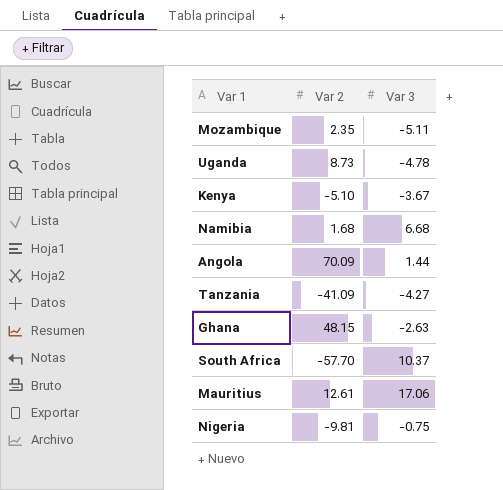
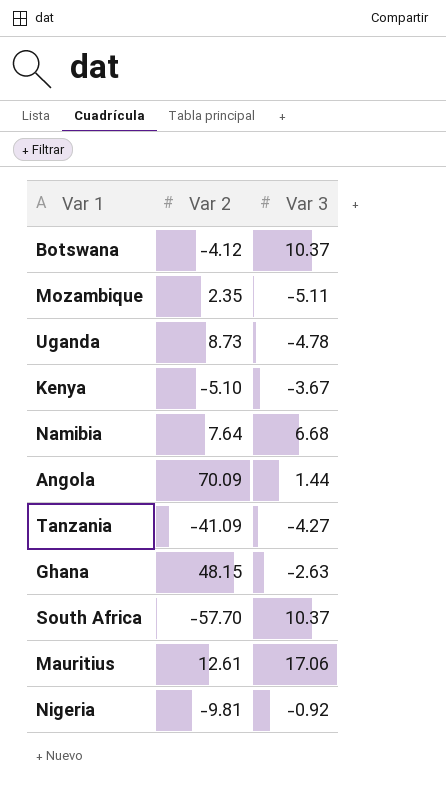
row Botswana: none -> -4.12 | 10.37
Namibia | Var 2: 1.68 -> 7.64
Nigeria | Var 3: -0.75 -> -0.92

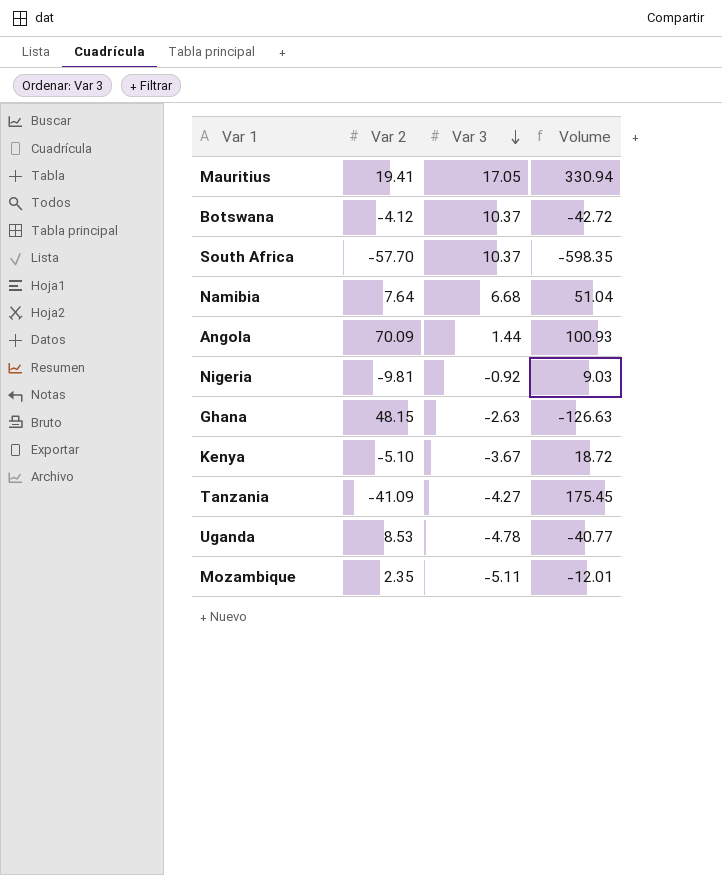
row order: none -> Var 3 descending
column Volume | formula: none -> [Var 2] * [Var 3]
Mauritius | Var 2: 12.61 -> 19.41
Mauritius | Var 3: 17.06 -> 17.05
Uganda | Var 2: 8.73 -> 8.53

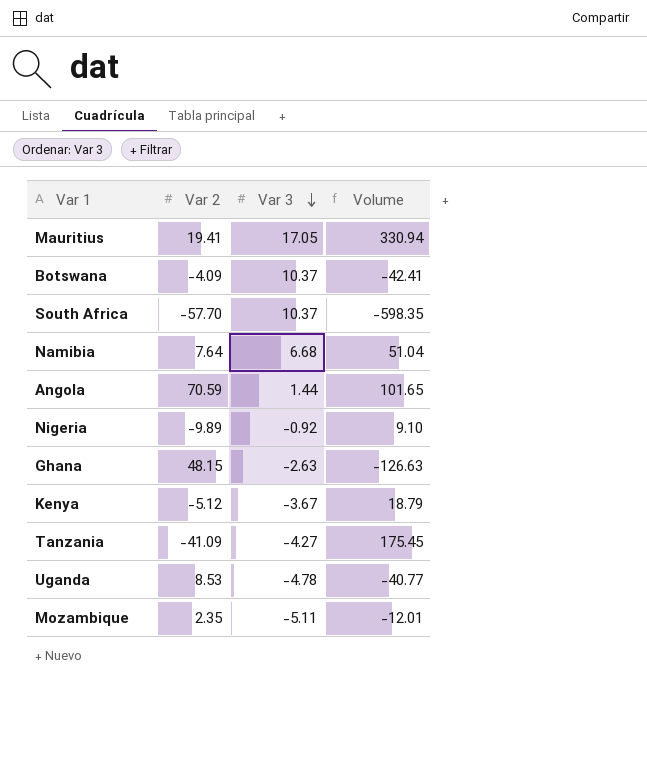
Botswana | Var 2: -4.12 -> -4.09
Botswana | Volume: -42.72 -> -42.41
Angola | Var 2: 70.09 -> 70.59
Angola | Volume: 100.93 -> 101.65
Nigeria | Var 2: -9.81 -> -9.89
Nigeria | Volume: 9.03 -> 9.10
Kenya | Var 2: -5.10 -> -5.12
Kenya | Volume: 18.72 -> 18.79

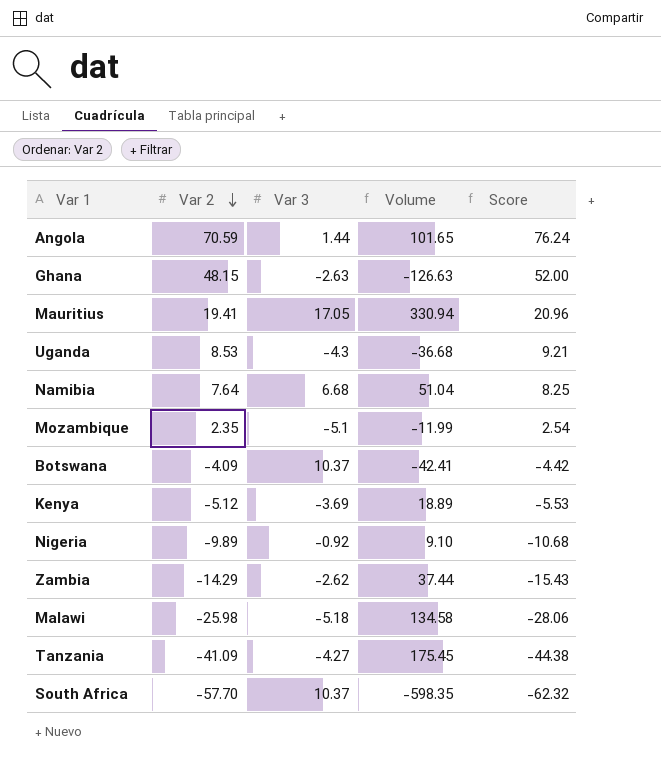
row order: Var 3 descending -> Var 2 descending
column Score | formula: none -> [Var 2] * 1.08
Uganda | Var 3: -4.78 -> -4.3
Uganda | Volume: -40.77 -> -36.68
Mozambique | Var 3: -5.11 -> -5.1
Mozambique | Volume: -12.01 -> -11.99
Kenya | Var 3: -3.67 -> -3.69
Kenya | Volume: 18.79 -> 18.89
row Zambia: none -> -14.29 | -2.62 | 37.44 | -15.43
row Malawi: none -> -25.98 | -5.18 | 134.58 | -28.06

